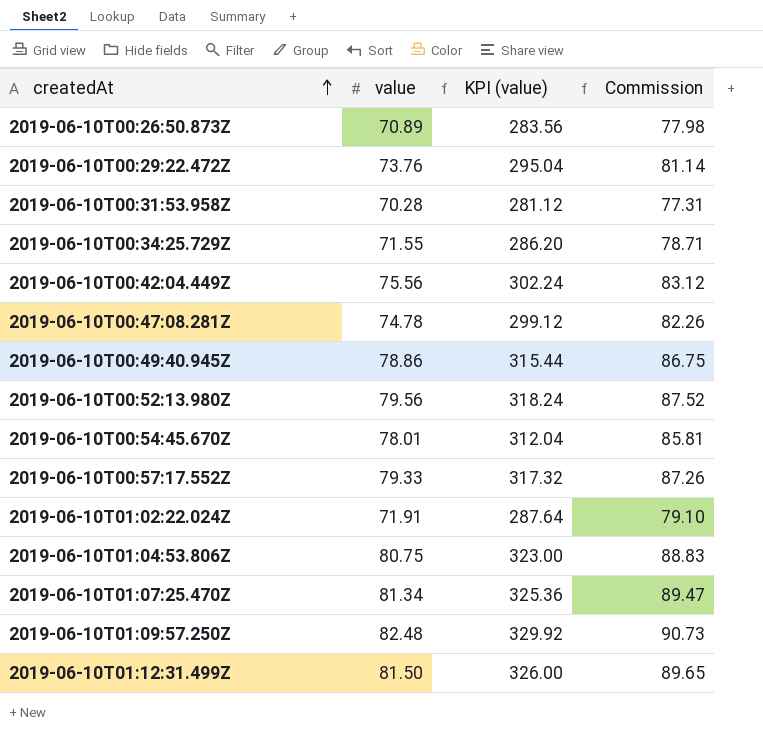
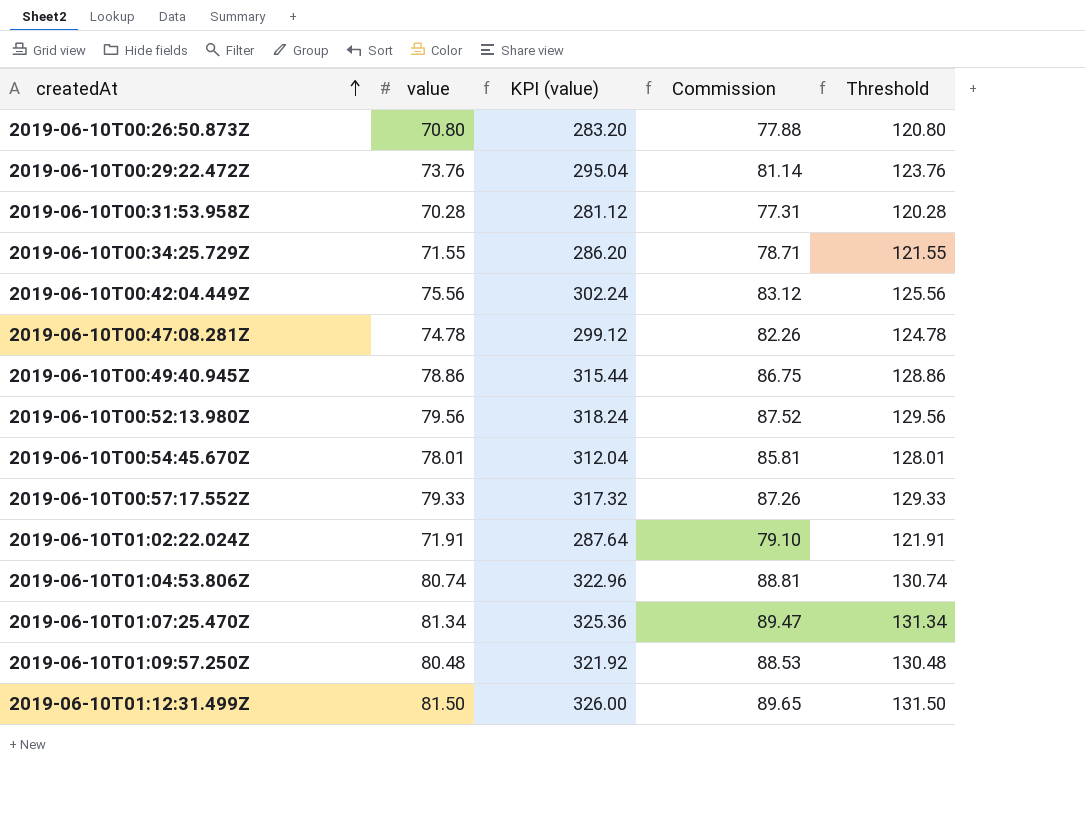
column Threshold | formula: none -> [value] + 50
2019-06-10T00:26:50.873Z | value: 70.89 -> 70.80
2019-06-10T00:26:50.873Z | KPI (value): 283.56 -> 283.20
2019-06-10T00:26:50.873Z | Commission: 77.98 -> 77.88
2019-06-10T01:04:53.806Z | value: 80.75 -> 80.74
2019-06-10T01:04:53.806Z | KPI (value): 323.00 -> 322.96
2019-06-10T01:04:53.806Z | Commission: 88.83 -> 88.81
2019-06-10T01:09:57.250Z | value: 82.48 -> 80.48
2019-06-10T01:09:57.250Z | KPI (value): 329.92 -> 321.92
2019-06-10T01:09:57.250Z | Commission: 90.73 -> 88.53

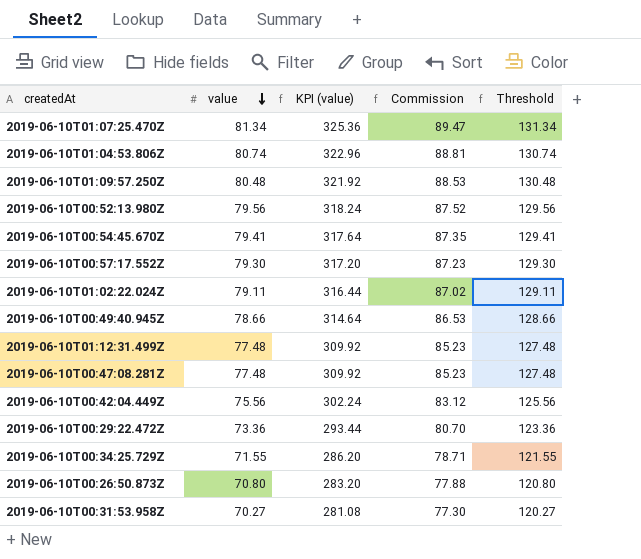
row order: createdAt ascending -> value descending
2019-06-10T00:54:45.670Z | value: 78.01 -> 79.41
2019-06-10T00:54:45.670Z | KPI (value): 312.04 -> 317.64
2019-06-10T00:54:45.670Z | Commission: 85.81 -> 87.35
2019-06-10T00:54:45.670Z | Threshold: 128.01 -> 129.41
2019-06-10T00:57:17.552Z | value: 79.33 -> 79.30
2019-06-10T00:57:17.552Z | KPI (value): 317.32 -> 317.20
2019-06-10T00:57:17.552Z | Commission: 87.26 -> 87.23
2019-06-10T00:57:17.552Z | Threshold: 129.33 -> 129.30
2019-06-10T01:02:22.024Z | value: 71.91 -> 79.11
2019-06-10T01:02:22.024Z | KPI (value): 287.64 -> 316.44
2019-06-10T01:02:22.024Z | Commission: 79.10 -> 87.02
2019-06-10T01:02:22.024Z | Threshold: 121.91 -> 129.11
2019-06-10T00:49:40.945Z | value: 78.86 -> 78.66
2019-06-10T00:49:40.945Z | KPI (value): 315.44 -> 314.64
2019-06-10T00:49:40.945Z | Commission: 86.75 -> 86.53
2019-06-10T00:49:40.945Z | Threshold: 128.86 -> 128.66
2019-06-10T01:12:31.499Z | value: 81.50 -> 77.48
2019-06-10T01:12:31.499Z | KPI (value): 326.00 -> 309.92
2019-06-10T01:12:31.499Z | Commission: 89.65 -> 85.23
2019-06-10T01:12:31.499Z | Threshold: 131.50 -> 127.48
2019-06-10T00:47:08.281Z | value: 74.78 -> 77.48
2019-06-10T00:47:08.281Z | KPI (value): 299.12 -> 309.92
2019-06-10T00:47:08.281Z | Commission: 82.26 -> 85.23
2019-06-10T00:47:08.281Z | Threshold: 124.78 -> 127.48
2019-06-10T00:29:22.472Z | value: 73.76 -> 73.36
2019-06-10T00:29:22.472Z | KPI (value): 295.04 -> 293.44
2019-06-10T00:29:22.472Z | Commission: 81.14 -> 80.70
2019-06-10T00:29:22.472Z | Threshold: 123.76 -> 123.36
2019-06-10T00:31:53.958Z | value: 70.28 -> 70.27
2019-06-10T00:31:53.958Z | KPI (value): 281.12 -> 281.08
2019-06-10T00:31:53.958Z | Commission: 77.31 -> 77.30
2019-06-10T00:31:53.958Z | Threshold: 120.28 -> 120.27

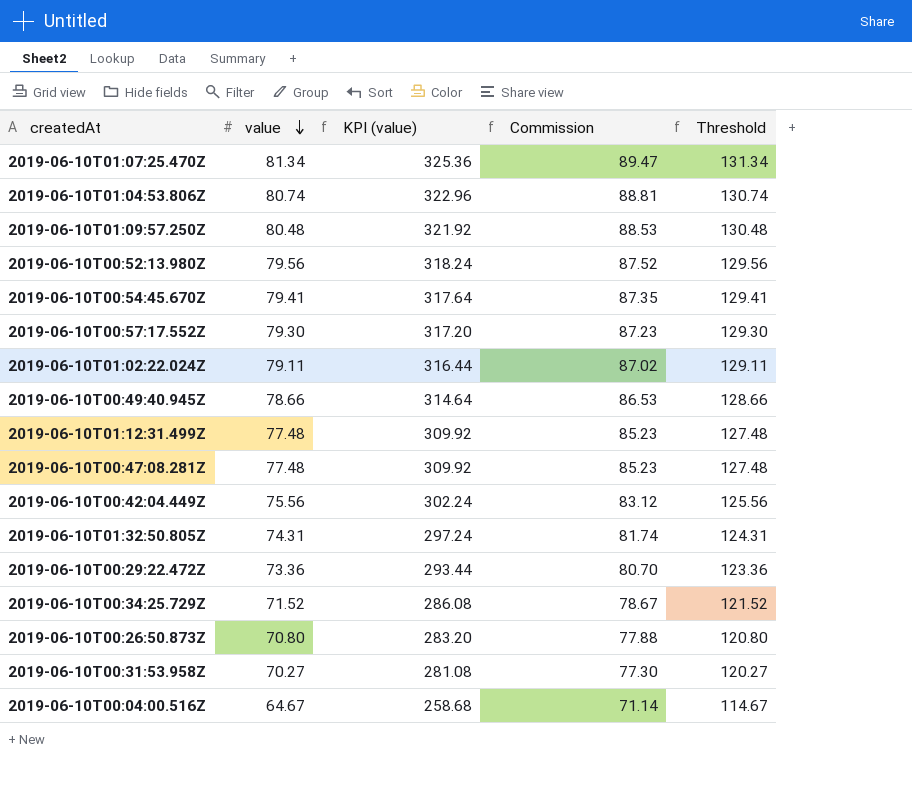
row 2019-06-10T01:32:50.805Z: none -> 74.31 | 297.24 | 81.74 | 124.31
2019-06-10T00:34:25.729Z | value: 71.55 -> 71.52
2019-06-10T00:34:25.729Z | KPI (value): 286.20 -> 286.08
2019-06-10T00:34:25.729Z | Commission: 78.71 -> 78.67
2019-06-10T00:34:25.729Z | Threshold: 121.55 -> 121.52
row 2019-06-10T00:04:00.516Z: none -> 64.67 | 258.68 | 71.14 | 114.67

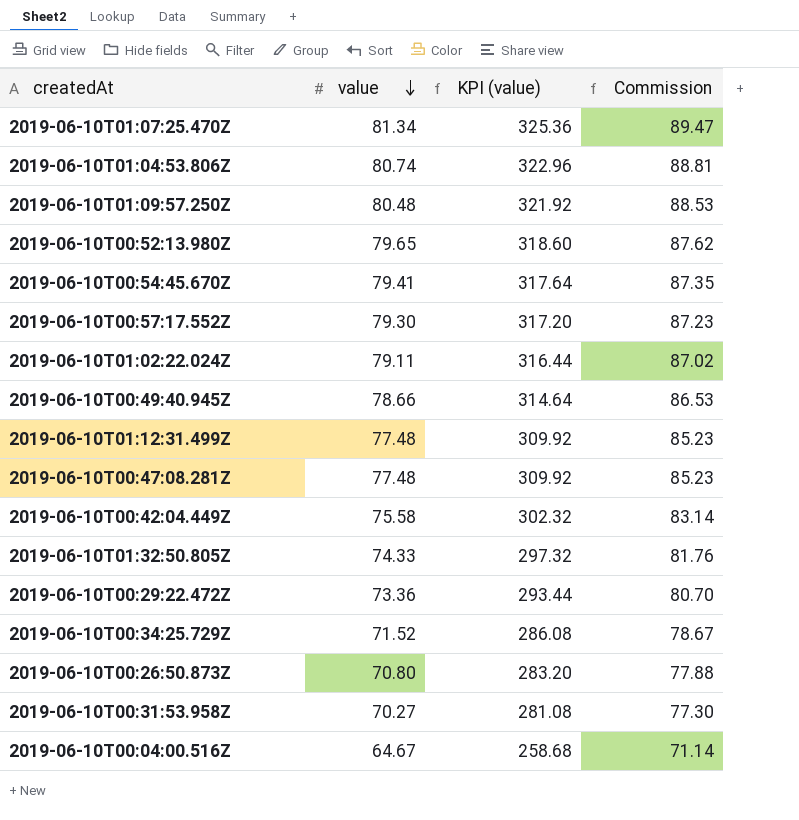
column Threshold | formula: [value] + 50 -> none
2019-06-10T00:52:13.980Z | value: 79.56 -> 79.65
2019-06-10T00:52:13.980Z | KPI (value): 318.24 -> 318.60
2019-06-10T00:52:13.980Z | Commission: 87.52 -> 87.62
2019-06-10T00:42:04.449Z | value: 75.56 -> 75.58
2019-06-10T00:42:04.449Z | KPI (value): 302.24 -> 302.32
2019-06-10T00:42:04.449Z | Commission: 83.12 -> 83.14
2019-06-10T01:32:50.805Z | value: 74.31 -> 74.33
2019-06-10T01:32:50.805Z | KPI (value): 297.24 -> 297.32
2019-06-10T01:32:50.805Z | Commission: 81.74 -> 81.76

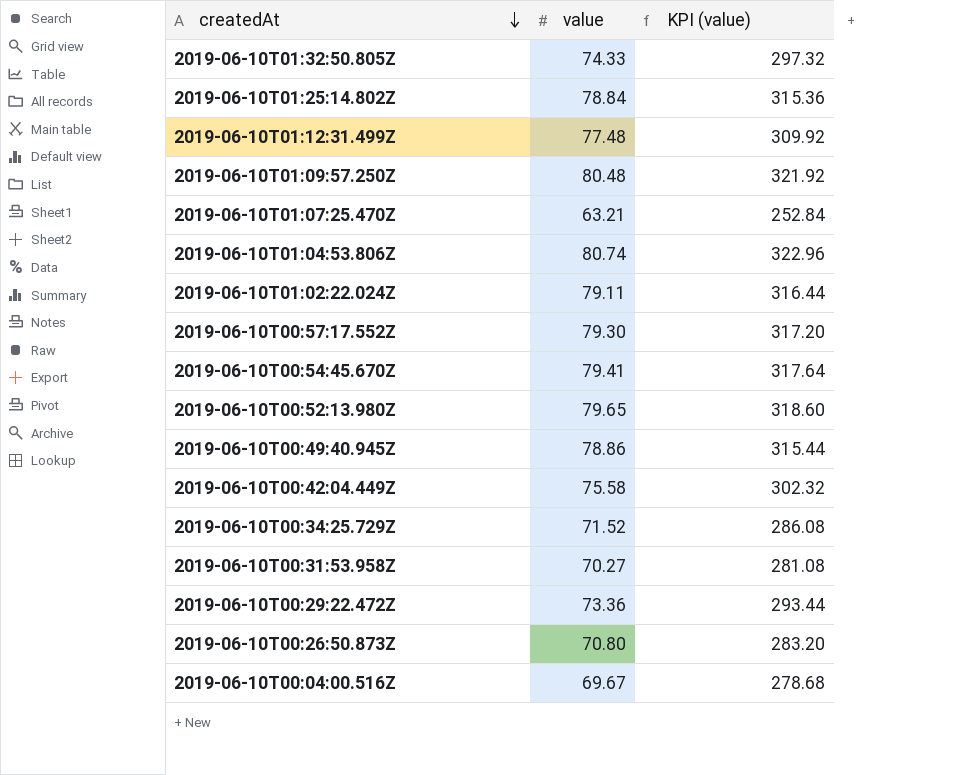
row order: value descending -> createdAt descending
column Commission | formula: [value] * 1.1 -> none
row 2019-06-10T00:47:08.281Z: 77.48 | 309.92 | 85.23 -> none
row 2019-06-10T01:25:14.802Z: none -> 78.84 | 315.36
2019-06-10T01:07:25.470Z | value: 81.34 -> 63.21
2019-06-10T01:07:25.470Z | KPI (value): 325.36 -> 252.84
2019-06-10T00:49:40.945Z | value: 78.66 -> 78.86
2019-06-10T00:49:40.945Z | KPI (value): 314.64 -> 315.44
2019-06-10T00:04:00.516Z | value: 64.67 -> 69.67
2019-06-10T00:04:00.516Z | KPI (value): 258.68 -> 278.68

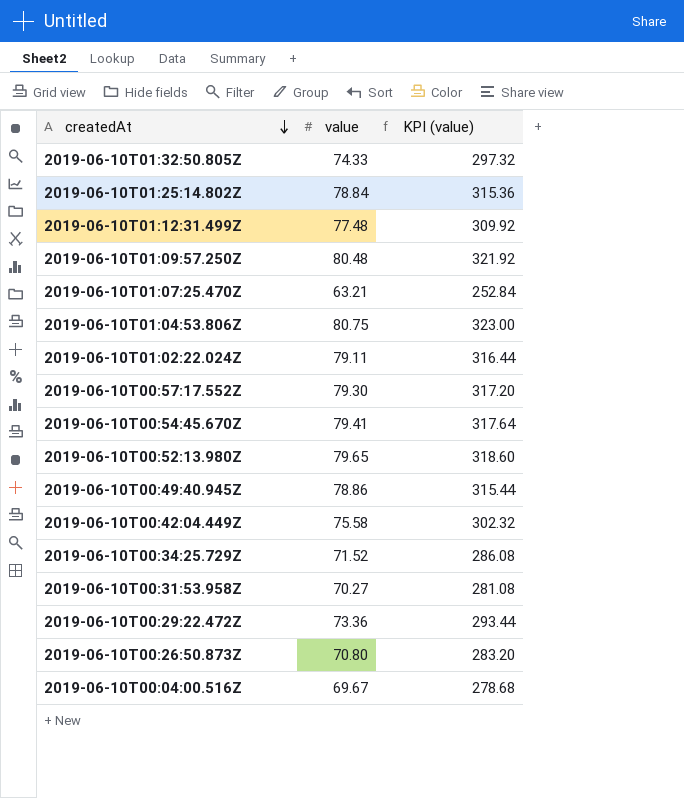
2019-06-10T01:04:53.806Z | value: 80.74 -> 80.75
2019-06-10T01:04:53.806Z | KPI (value): 322.96 -> 323.00

